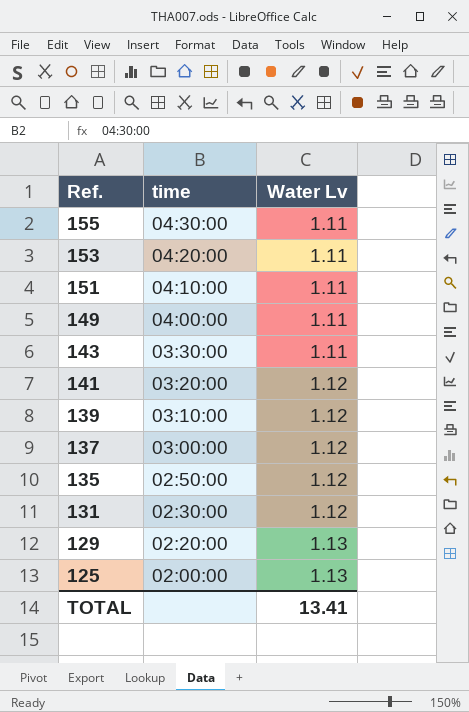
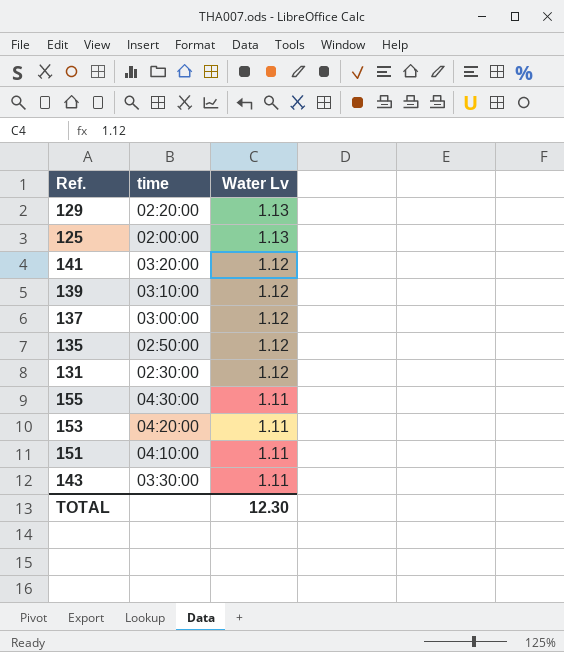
row order: Ref. descending -> Water Lv descending
row 149: 04:00:00 | 1.11 -> none
TOTAL | Water Lv: 13.41 -> 12.30

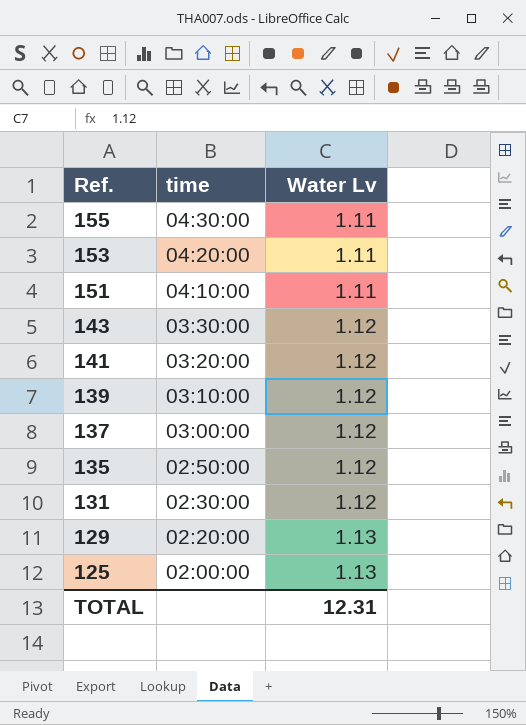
row order: Water Lv descending -> Ref. descending
143 | Water Lv: 1.11 -> 1.12
TOTAL | Water Lv: 12.30 -> 12.31

